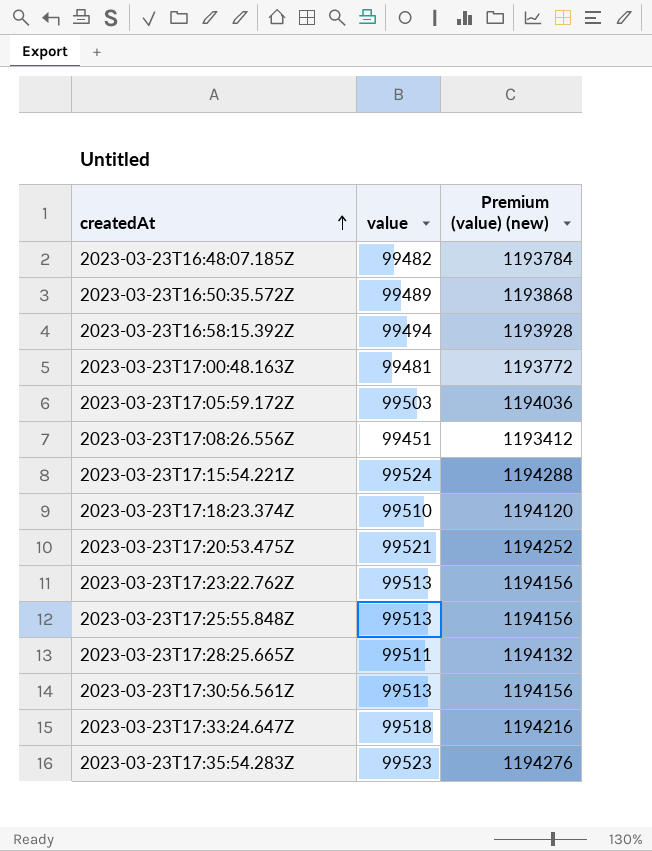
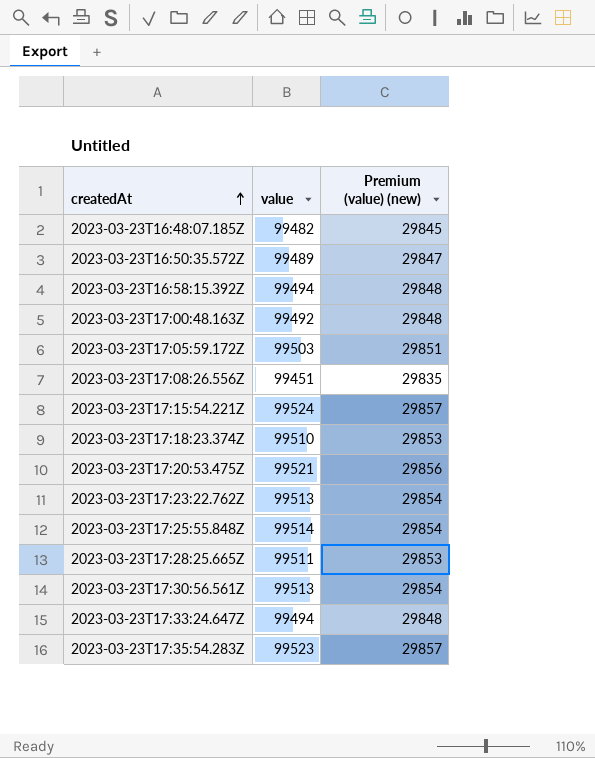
column Premium (value) (new) | formula: [value] * 12 -> [value] * 0.3
2023-03-23T17:00:48.163Z | value: 99481 -> 99492
2023-03-23T17:25:55.848Z | value: 99513 -> 99514
2023-03-23T17:33:24.647Z | value: 99518 -> 99494

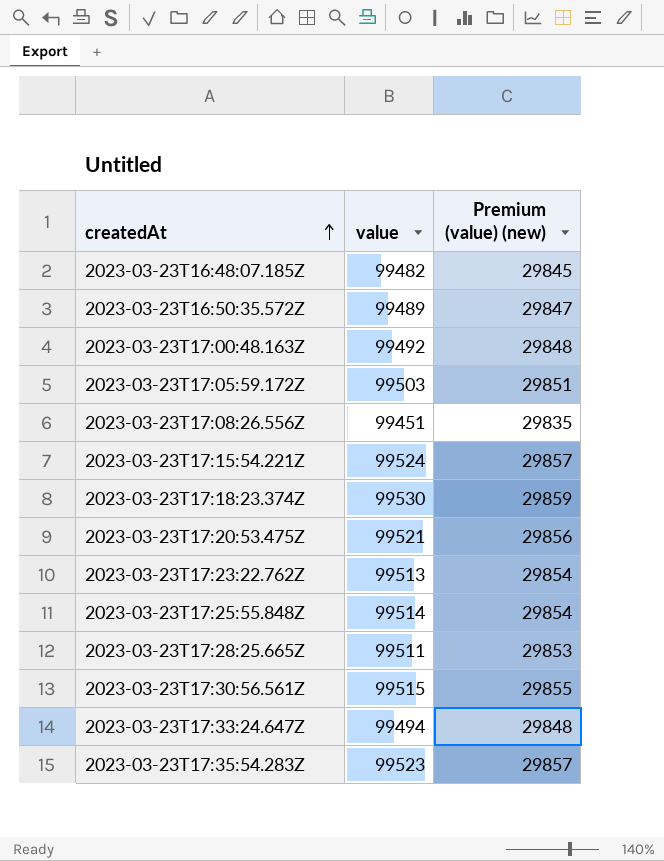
row 2023-03-23T16:58:15.392Z: 99494 | 29848 -> none
2023-03-23T17:18:23.374Z | value: 99510 -> 99530
2023-03-23T17:18:23.374Z | Premium (value) (new): 29853 -> 29859
2023-03-23T17:30:56.561Z | value: 99513 -> 99515
2023-03-23T17:30:56.561Z | Premium (value) (new): 29854 -> 29855

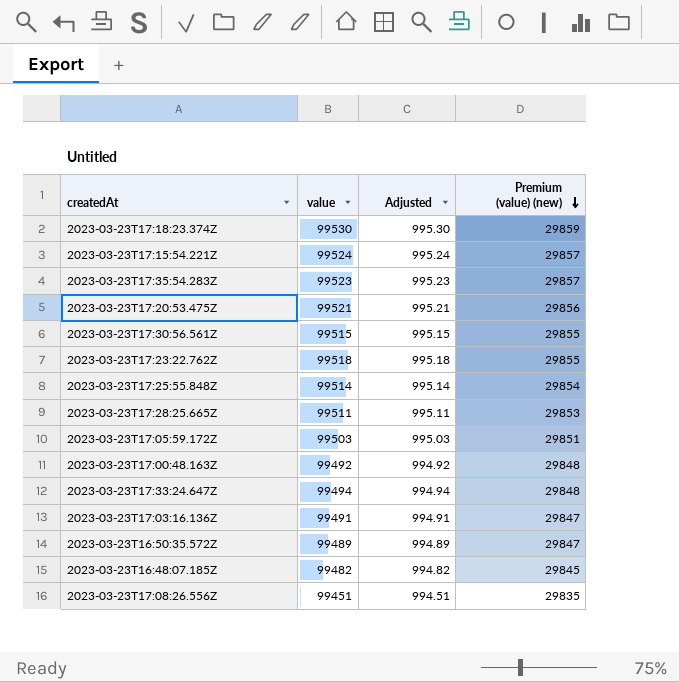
row order: createdAt ascending -> Premium (value) (new) descending
column Adjusted | formula: none -> [value] * 0.01
2023-03-23T17:23:22.762Z | value: 99513 -> 99518
2023-03-23T17:23:22.762Z | Premium (value) (new): 29854 -> 29855
row 2023-03-23T17:03:16.136Z: none -> 99491 | 994.91 | 29847

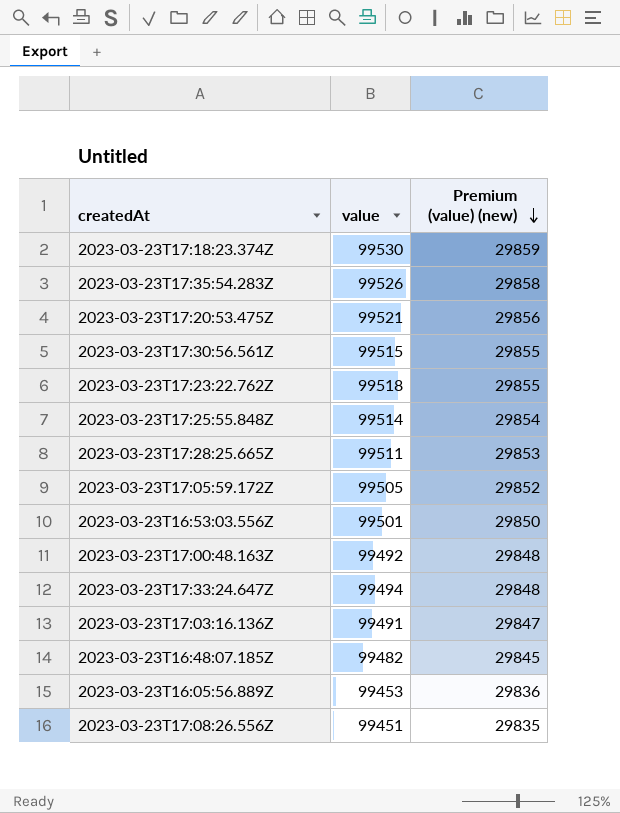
column Adjusted | formula: [value] * 0.01 -> none
row 2023-03-23T17:15:54.221Z: 99524 | 995.24 | 29857 -> none
row 2023-03-23T16:50:35.572Z: 99489 | 994.89 | 29847 -> none
2023-03-23T17:35:54.283Z | value: 99523 -> 99526
2023-03-23T17:35:54.283Z | Premium (value) (new): 29857 -> 29858
2023-03-23T17:05:59.172Z | value: 99503 -> 99505
2023-03-23T17:05:59.172Z | Premium (value) (new): 29851 -> 29852
row 2023-03-23T16:53:03.556Z: none -> 99501 | 29850
row 2023-03-23T16:05:56.889Z: none -> 99453 | 29836

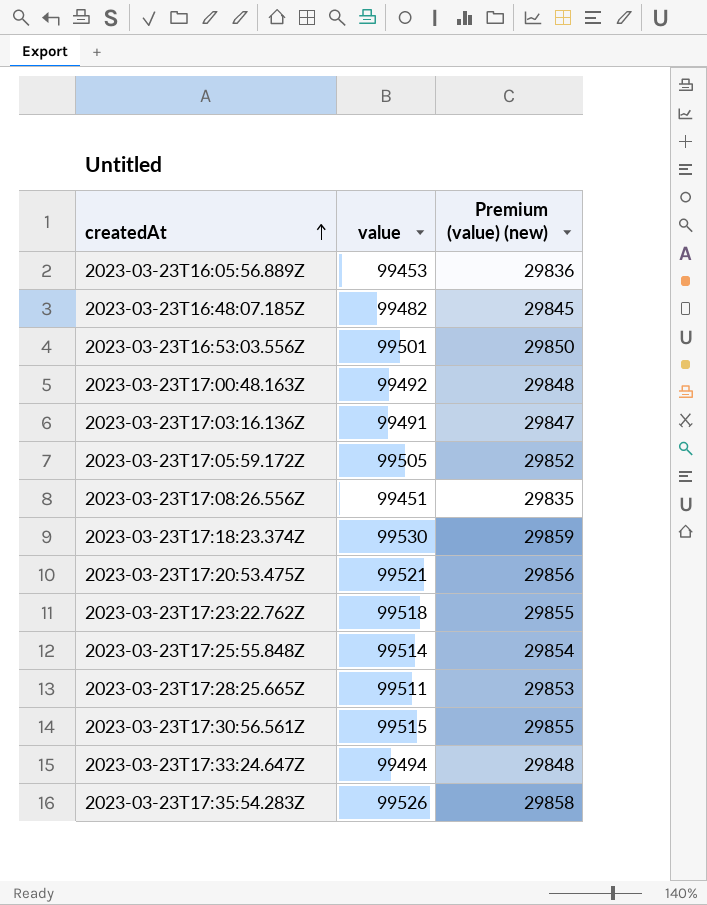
row order: Premium (value) (new) descending -> createdAt ascending

